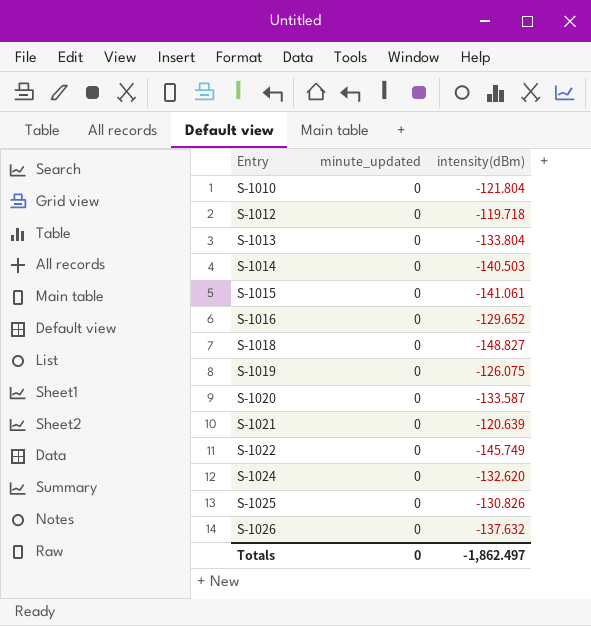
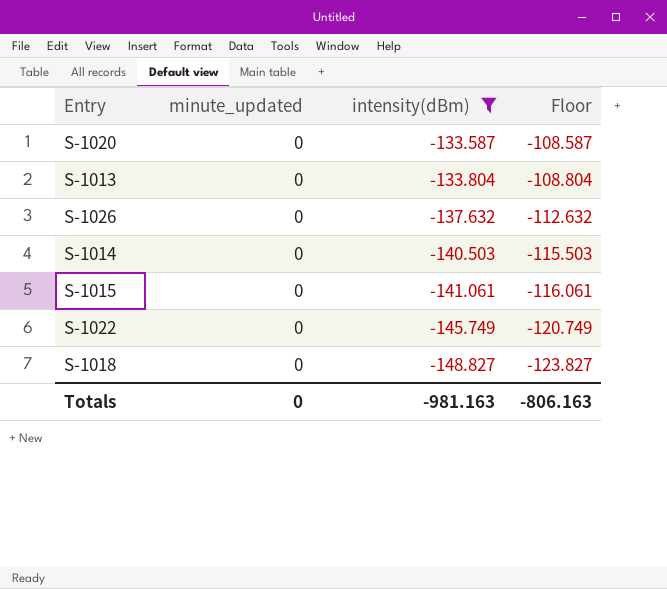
filter: none -> intensity(dBm) <= -133.587
row order: Entry ascending -> intensity(dBm) descending
column Floor | formula: none -> [intensity(dBm)] + 25
Totals | intensity(dBm): -1,862.497 -> -981.163

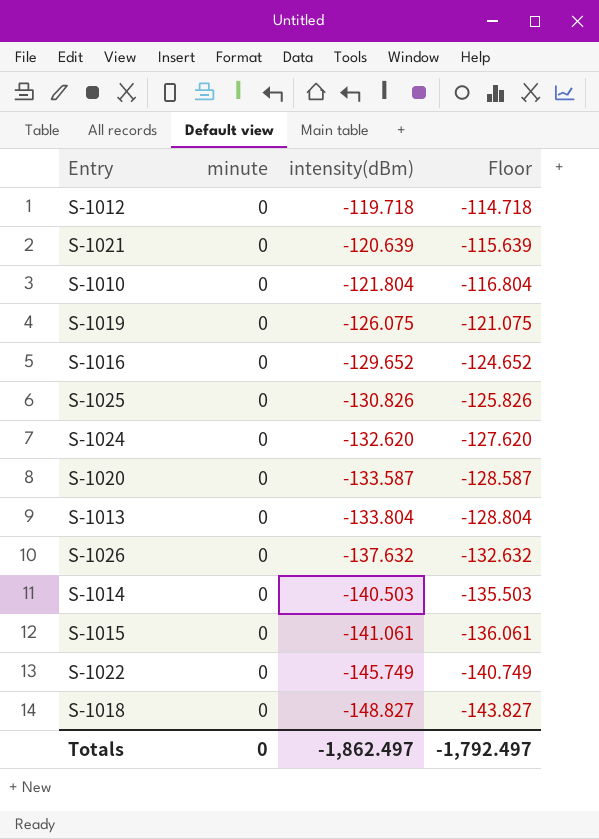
filter: intensity(dBm) <= -133.587 -> none
column name: minute_updated -> minute
column Floor | formula: [intensity(dBm)] + 25 -> [intensity(dBm)] + 5
Totals | intensity(dBm): -981.163 -> -1,862.497
Totals | Floor: -806.163 -> -1,792.497

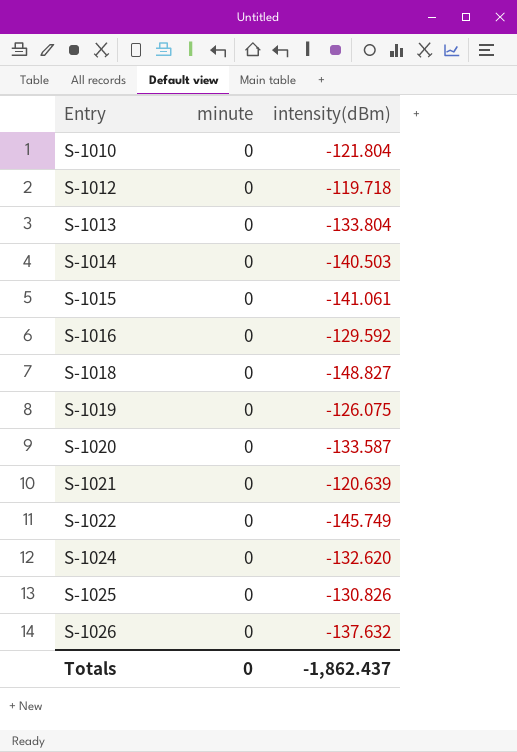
row order: intensity(dBm) descending -> Entry ascending
column Floor | formula: [intensity(dBm)] + 5 -> none
S-1016 | intensity(dBm): -129.652 -> -129.592
Totals | intensity(dBm): -1,862.497 -> -1,862.437

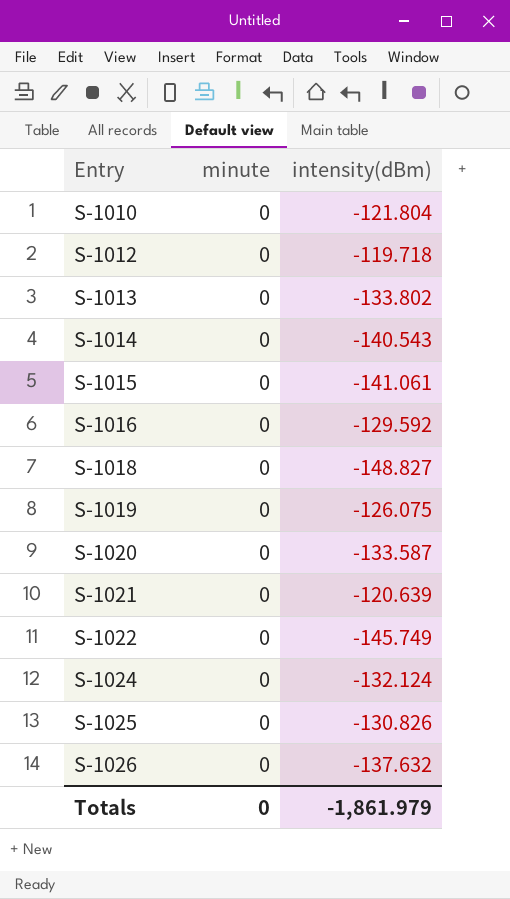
S-1013 | intensity(dBm): -133.804 -> -133.802
S-1014 | intensity(dBm): -140.503 -> -140.543
S-1024 | intensity(dBm): -132.620 -> -132.124
Totals | intensity(dBm): -1,862.437 -> -1,861.979

